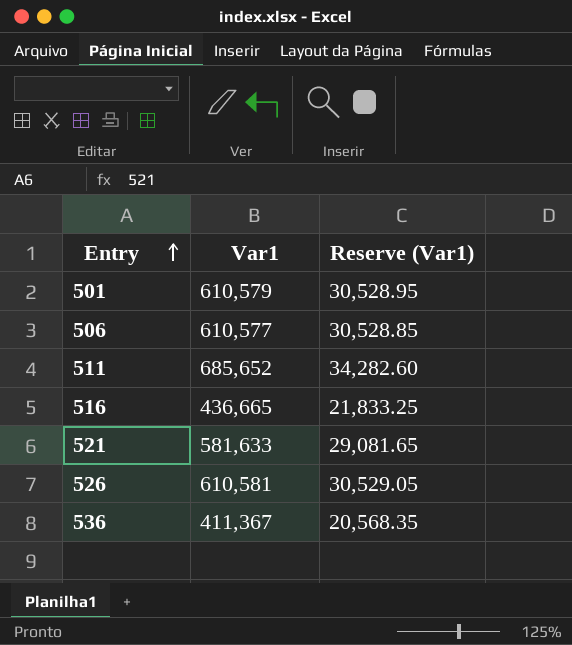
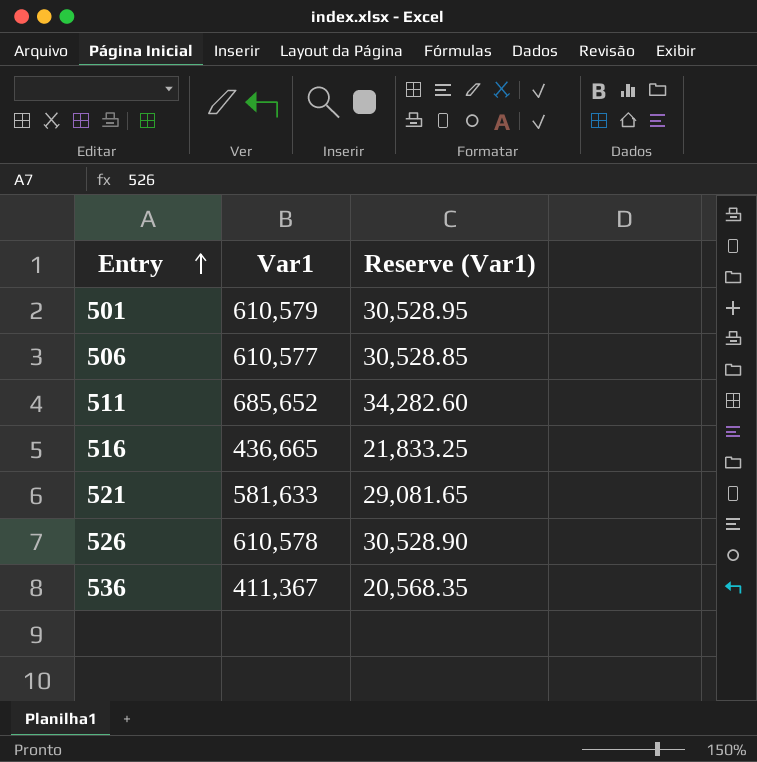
526 | Var1: 610,581 -> 610,578
526 | Reserve (Var1): 30,529.05 -> 30,528.90

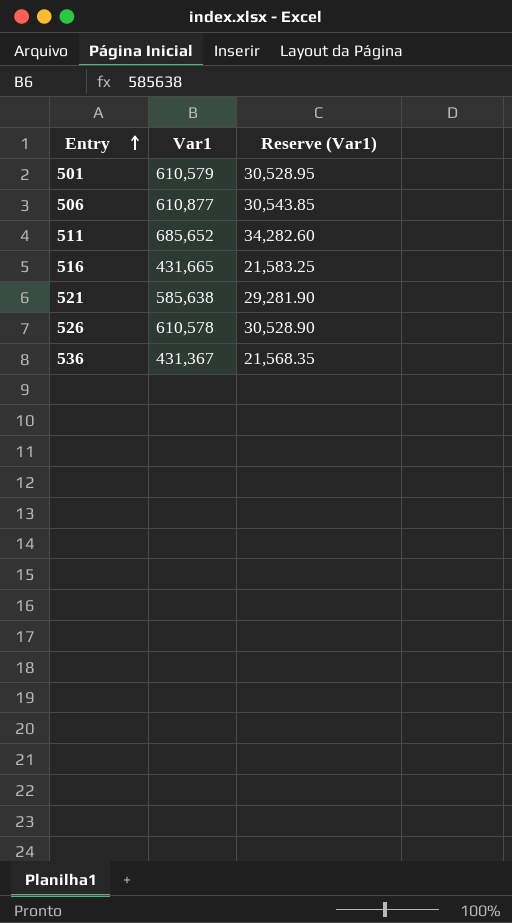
506 | Var1: 610,577 -> 610,877
506 | Reserve (Var1): 30,528.85 -> 30,543.85
516 | Var1: 436,665 -> 431,665
516 | Reserve (Var1): 21,833.25 -> 21,583.25
521 | Var1: 581,633 -> 585,638
521 | Reserve (Var1): 29,081.65 -> 29,281.90
536 | Var1: 411,367 -> 431,367
536 | Reserve (Var1): 20,568.35 -> 21,568.35

